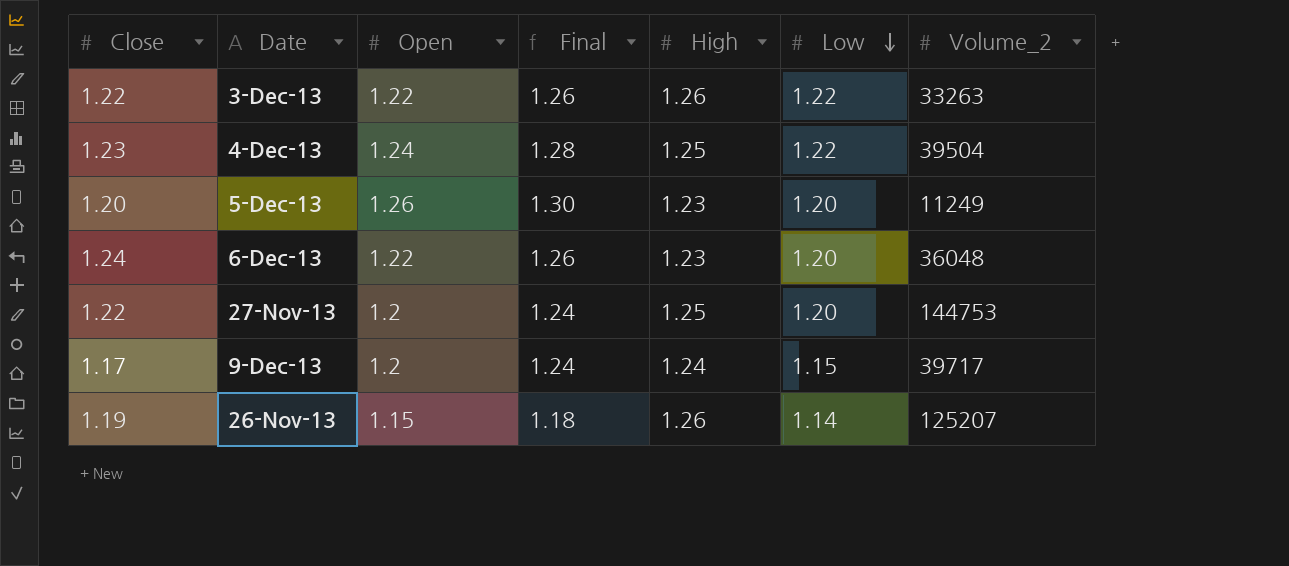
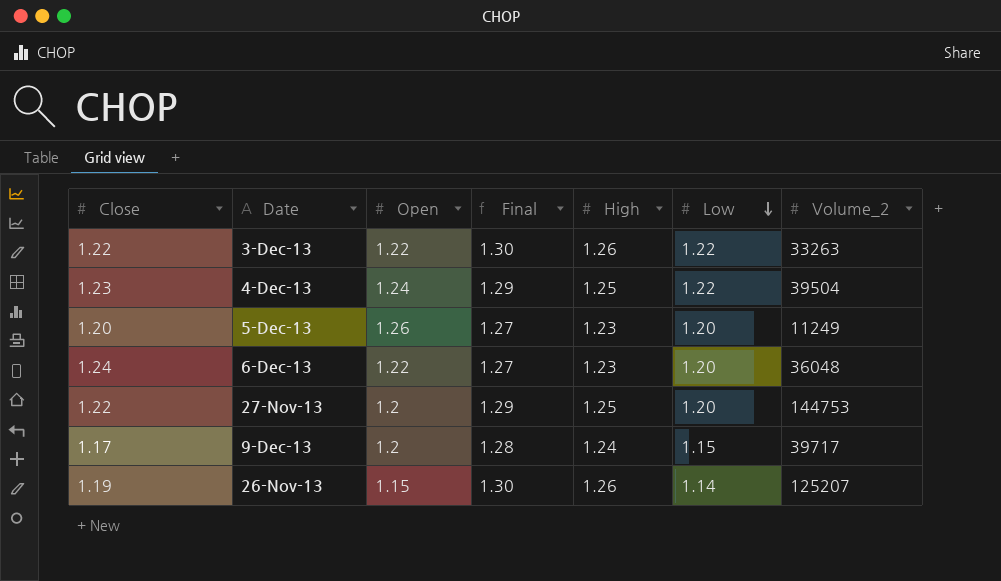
column Final | formula: [Open] * 1.03 -> [High] * 1.03

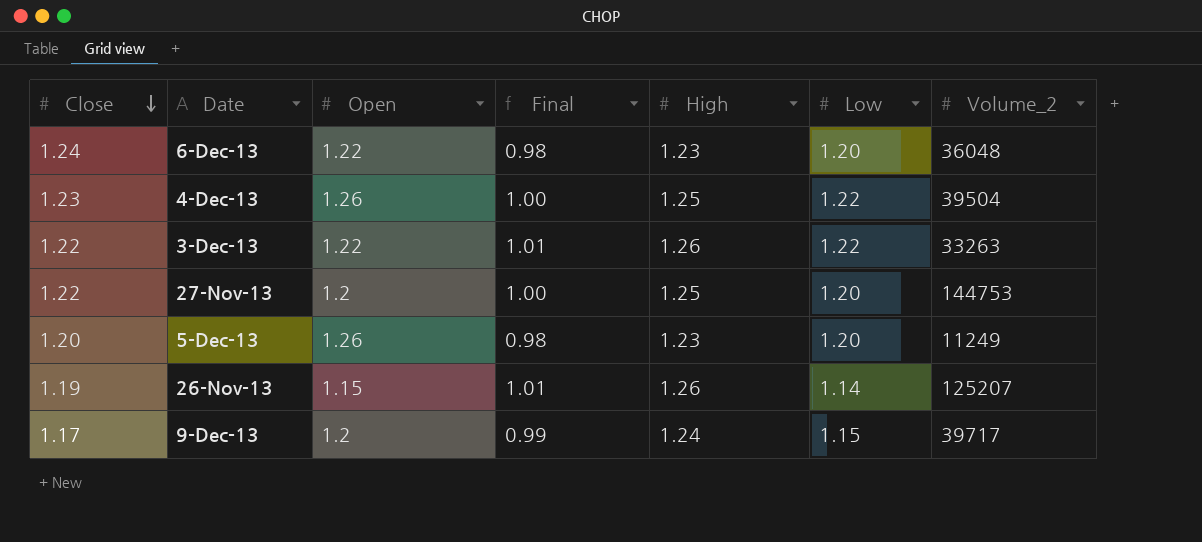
row order: Low descending -> Close descending
column Final | formula: [High] * 1.03 -> [High] * 0.8
4-Dec-13 | Open: 1.24 -> 1.26

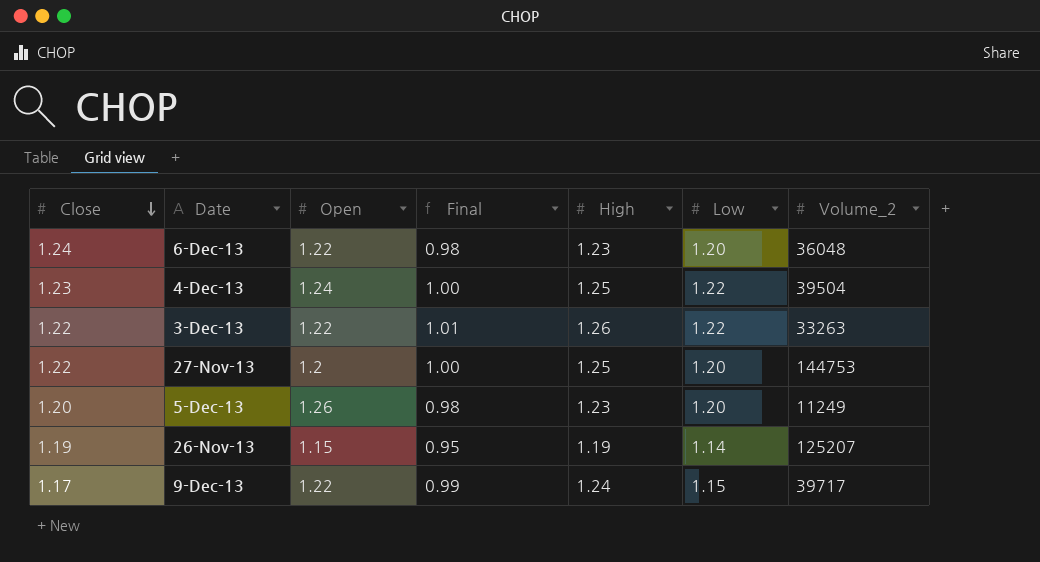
4-Dec-13 | Open: 1.26 -> 1.24
26-Nov-13 | Final: 1.01 -> 0.95
26-Nov-13 | High: 1.26 -> 1.19
9-Dec-13 | Open: 1.2 -> 1.22

